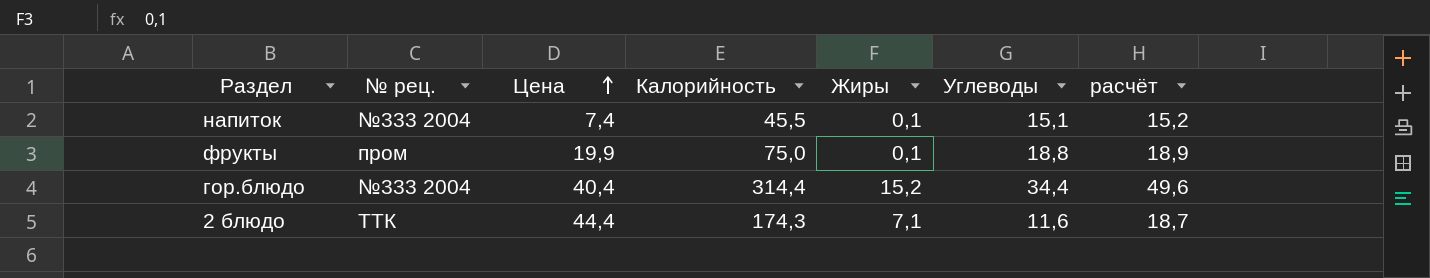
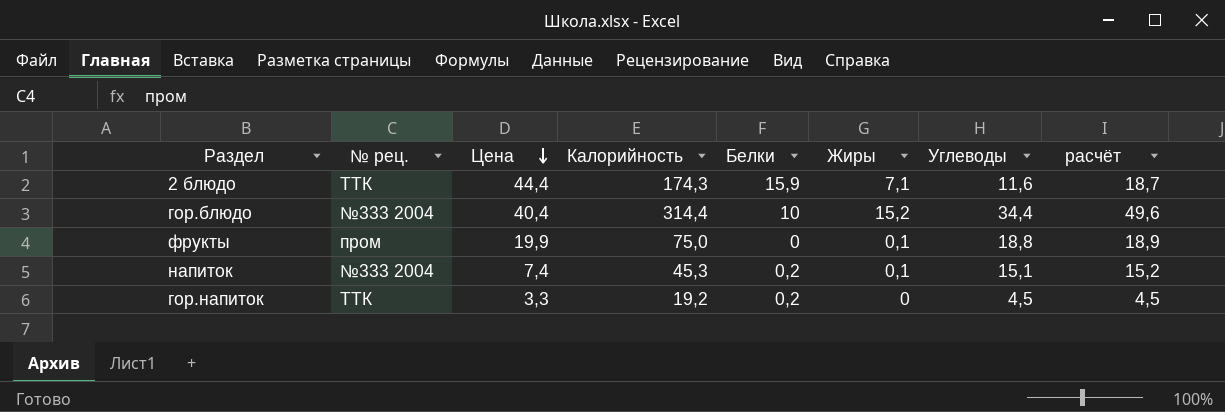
row order: Цена ascending -> Цена descending
column Белки | position: none -> 5
напиток | Калорийность: 45,5 -> 45,3
row гор.напиток: none -> ТТК | 3,3 | 19,2 | 0,2 | 0 | 4,5 | 4,5

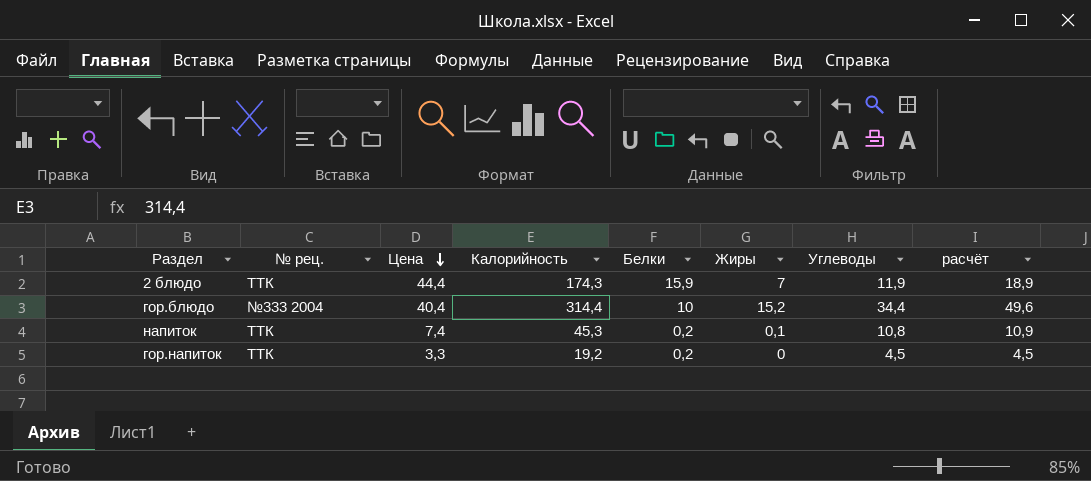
row фрукты: пром | 19,9 | 75,0 | 0 | 0,1 | 18,8 | 18,9 -> none
2 блюдо | Жиры: 7,1 -> 7
2 блюдо | Углеводы: 11,6 -> 11,9
2 блюдо | расчёт: 18,7 -> 18,9
напиток | № рец.: №333 2004 -> ТТК
напиток | Углеводы: 15,1 -> 10,8
напиток | расчёт: 15,2 -> 10,9

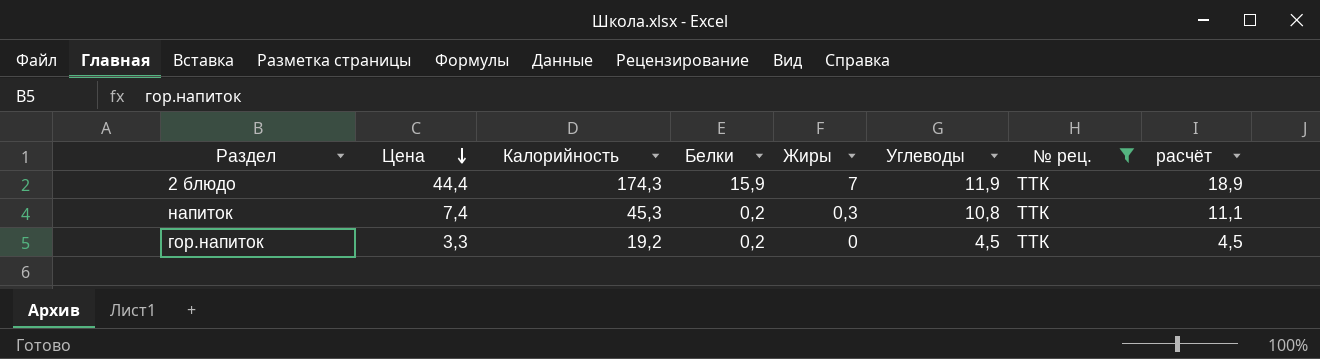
filter: none -> № рец. = ТТК
column № рец. | position: 2 -> 7
напиток | Жиры: 0,1 -> 0,3
напиток | расчёт: 10,9 -> 11,1

